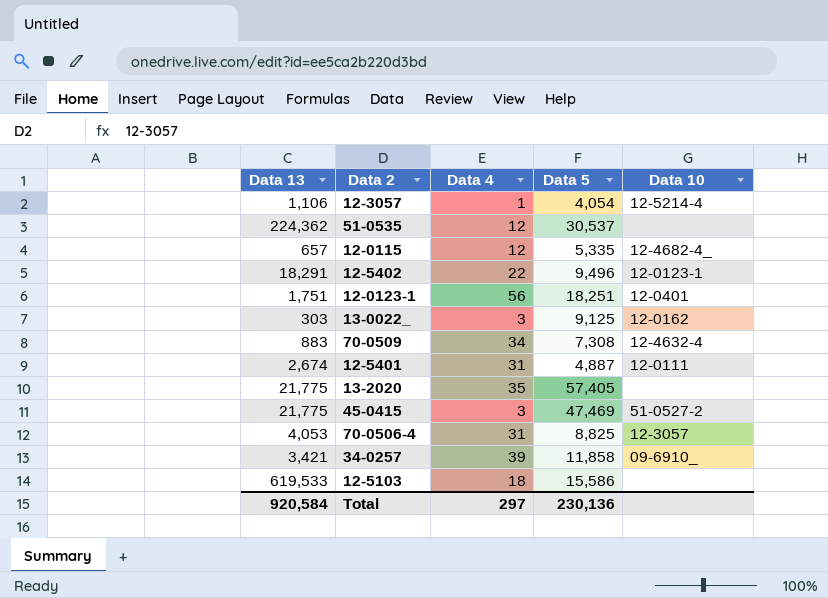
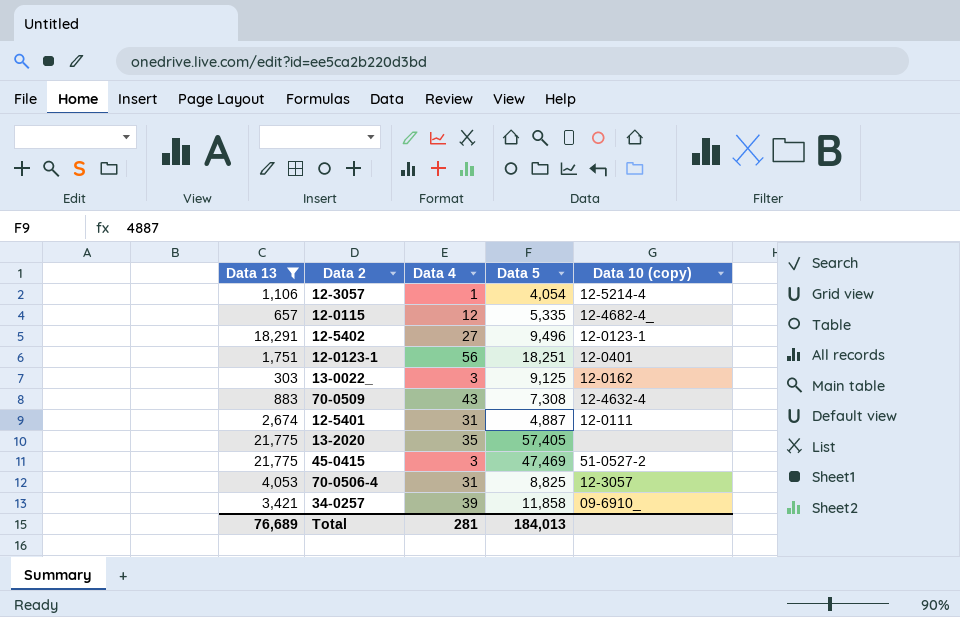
filter: none -> Data 13 <= 21,775
column name: Data 10 -> Data 10 (copy)
12-5402 | Data 4: 22 -> 27
70-0509 | Data 4: 34 -> 43
Total | Data 13: 920,584 -> 76,689
Total | Data 4: 297 -> 281
Total | Data 5: 230,136 -> 184,013

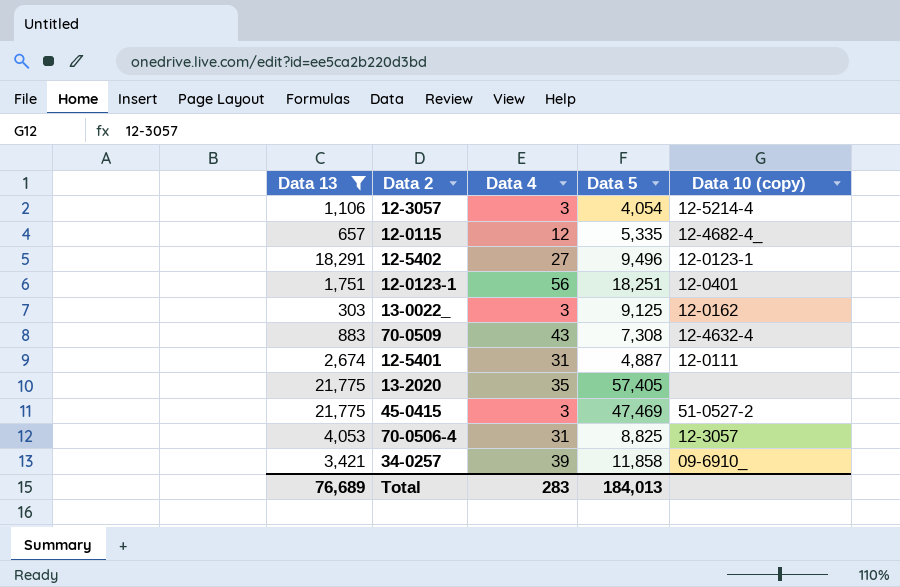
12-3057 | Data 4: 1 -> 3
Total | Data 4: 281 -> 283

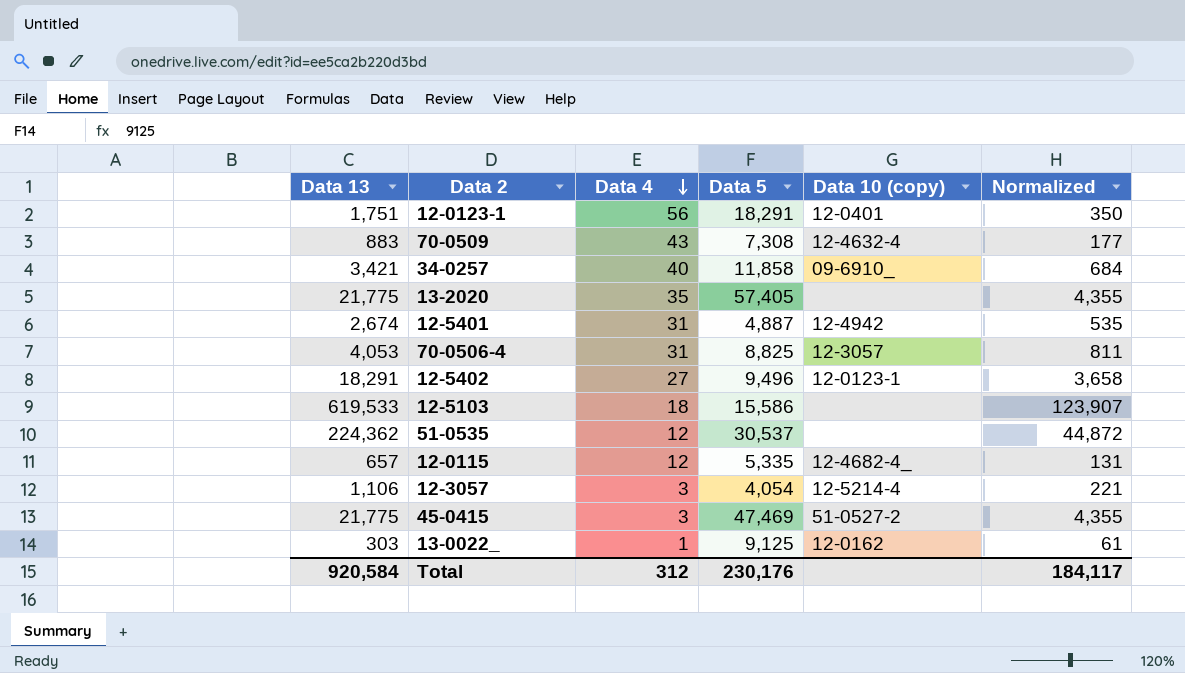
filter: Data 13 <= 21,775 -> none
row order: none -> Data 4 descending
column Normalized | formula: none -> [Data 13] * 0.2
12-0123-1 | Data 5: 18,251 -> 18,291
34-0257 | Data 4: 39 -> 40
12-5401 | Data 10 (copy): 12-0111 -> 12-4942
13-0022_ | Data 4: 3 -> 1
Total | Data 13: 76,689 -> 920,584
Total | Data 4: 283 -> 312
Total | Data 5: 184,013 -> 230,176

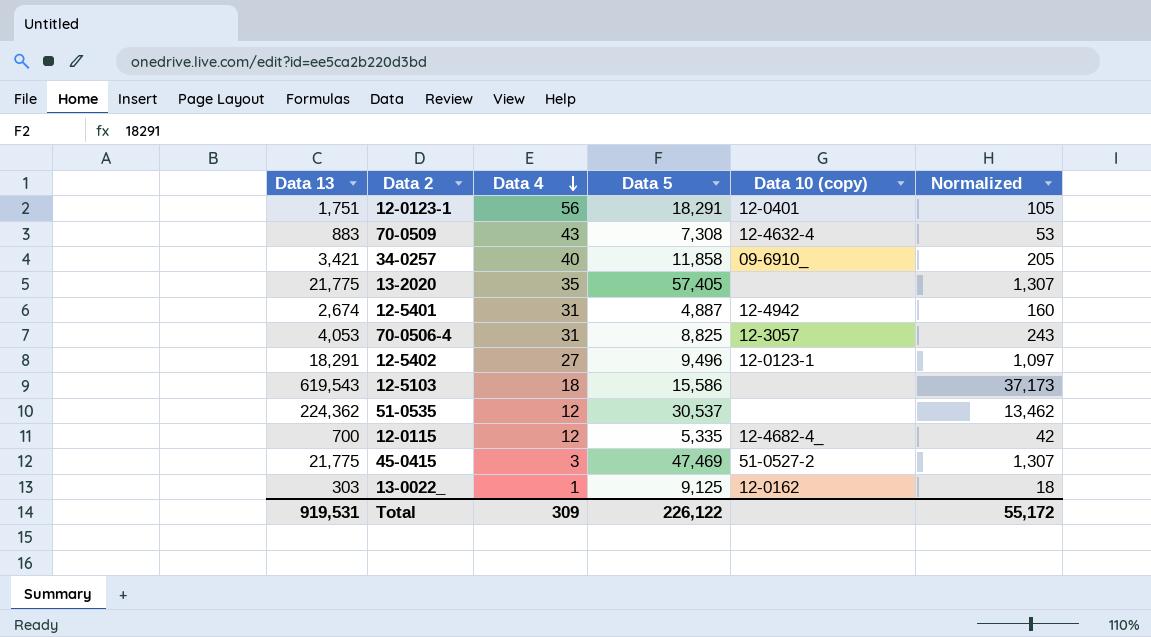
column Normalized | formula: [Data 13] * 0.2 -> [Data 13] * 0.06
row 12-3057: 1,106 | 3 | 4,054 | 12-5214-4 | 221 -> none
12-5103 | Data 13: 619,533 -> 619,543
12-0115 | Data 13: 657 -> 700
Total | Data 13: 920,584 -> 919,531
Total | Data 4: 312 -> 309
Total | Data 5: 230,176 -> 226,122
Total | Normalized: 184,117 -> 55,172

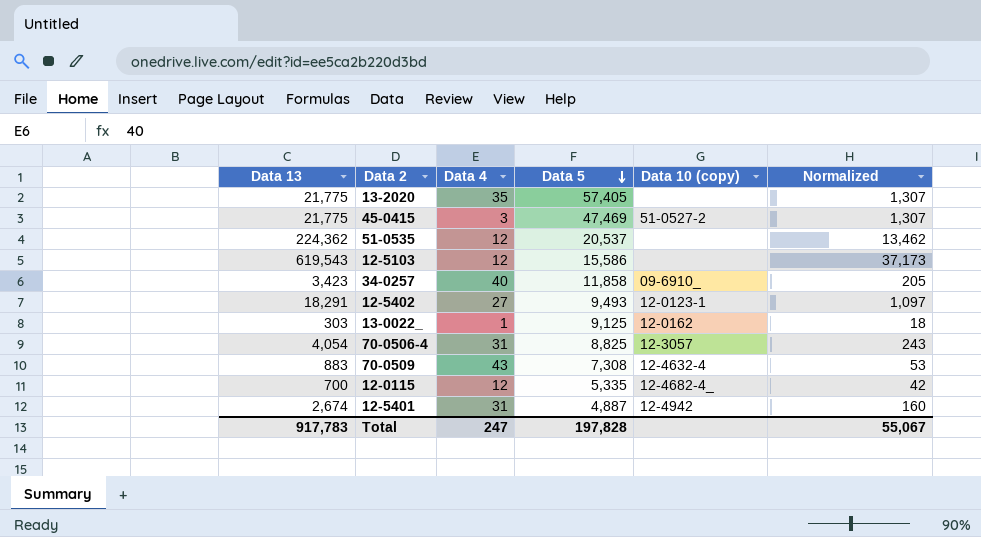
row order: Data 4 descending -> Data 5 descending
row 12-0123-1: 1,751 | 56 | 18,291 | 12-0401 | 105 -> none
51-0535 | Data 5: 30,537 -> 20,537
12-5103 | Data 4: 18 -> 12
34-0257 | Data 13: 3,421 -> 3,423
12-5402 | Data 5: 9,496 -> 9,493
70-0506-4 | Data 13: 4,053 -> 4,054
Total | Data 13: 919,531 -> 917,783
Total | Data 4: 309 -> 247
Total | Data 5: 226,122 -> 197,828
Total | Normalized: 55,172 -> 55,067

